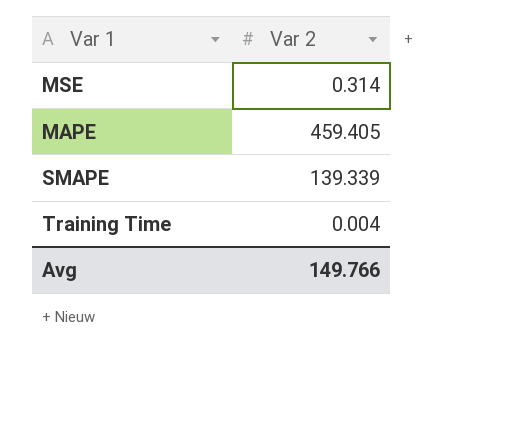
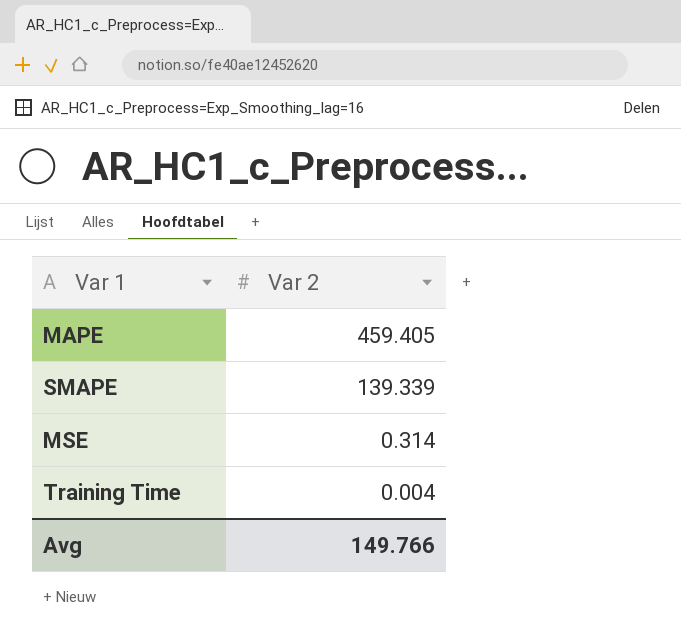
row order: none -> Var 2 descending

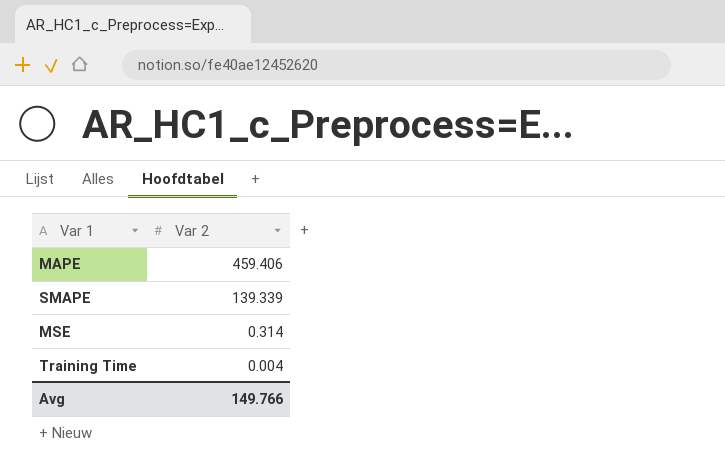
MAPE | Var 2: 459.405 -> 459.406

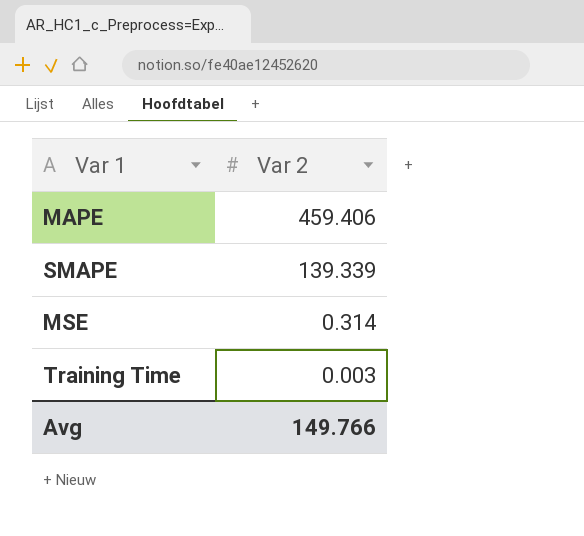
Training Time | Var 2: 0.004 -> 0.003

